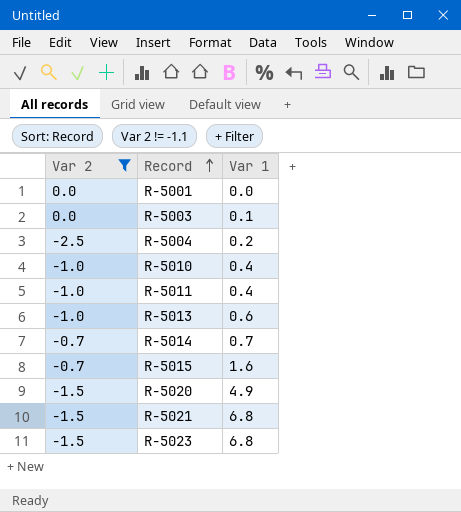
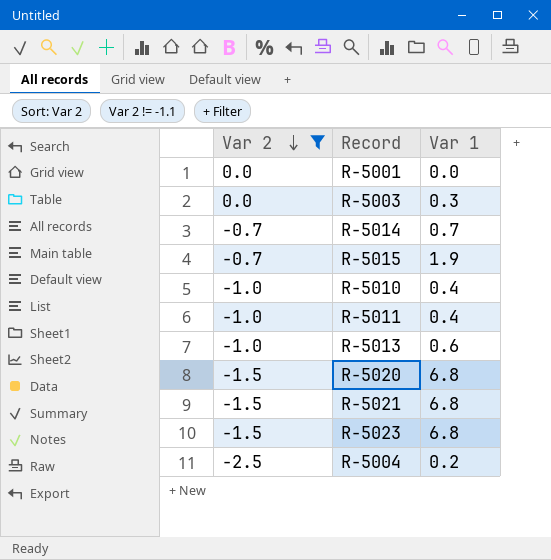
row order: Record ascending -> Var 2 descending
R-5003 | Var 1: 0.1 -> 0.3
R-5015 | Var 1: 1.6 -> 1.9
R-5020 | Var 1: 4.9 -> 6.8

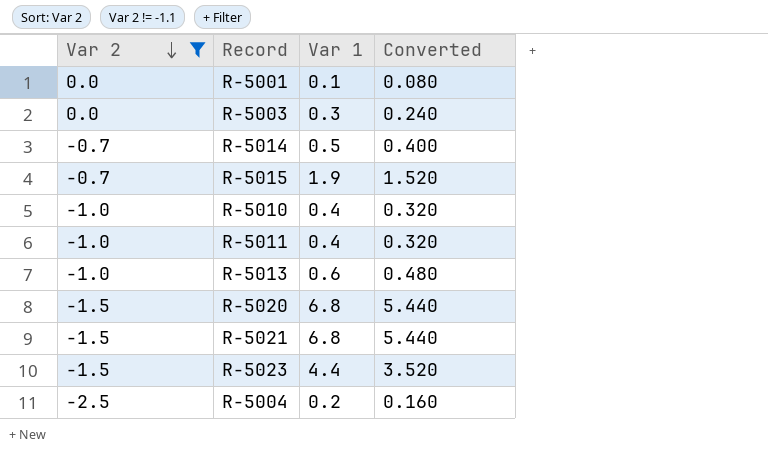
column Converted | formula: none -> [Var 1] * 0.8
R-5001 | Var 1: 0.0 -> 0.1
R-5014 | Var 1: 0.7 -> 0.5
R-5023 | Var 1: 6.8 -> 4.4

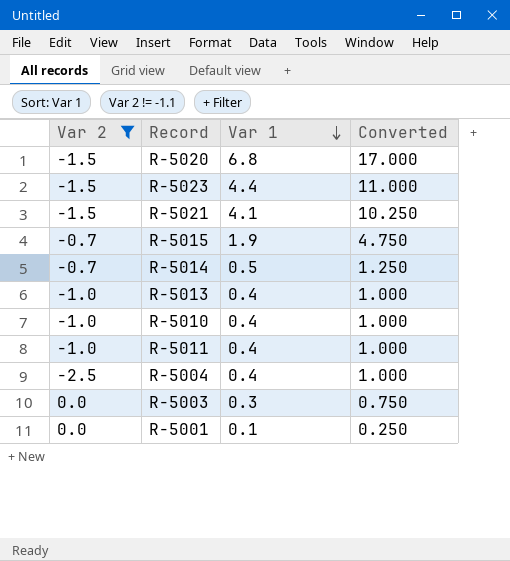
row order: Var 2 descending -> Var 1 descending
column Converted | formula: [Var 1] * 0.8 -> [Var 1] * 2.5
R-5021 | Var 1: 6.8 -> 4.1
R-5013 | Var 1: 0.6 -> 0.4
R-5004 | Var 1: 0.2 -> 0.4

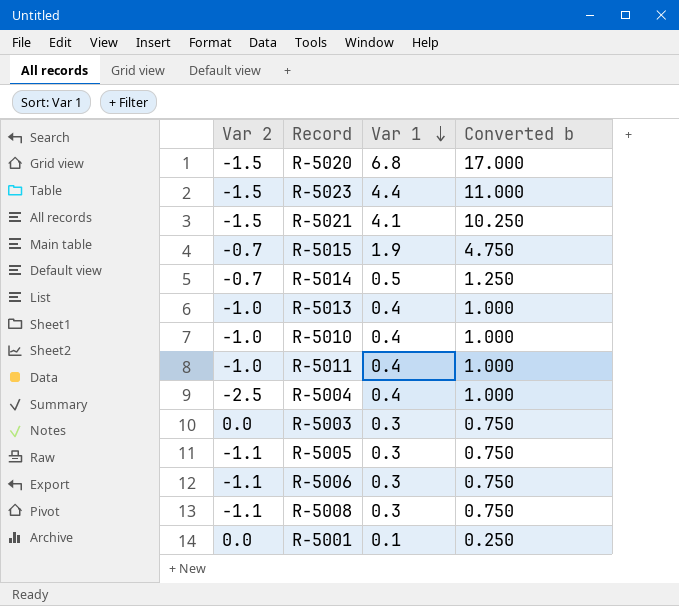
filter: Var 2 != -1.1 -> none
column name: Converted -> Converted b

